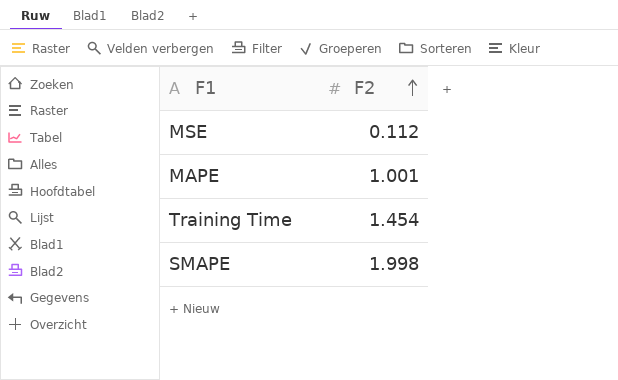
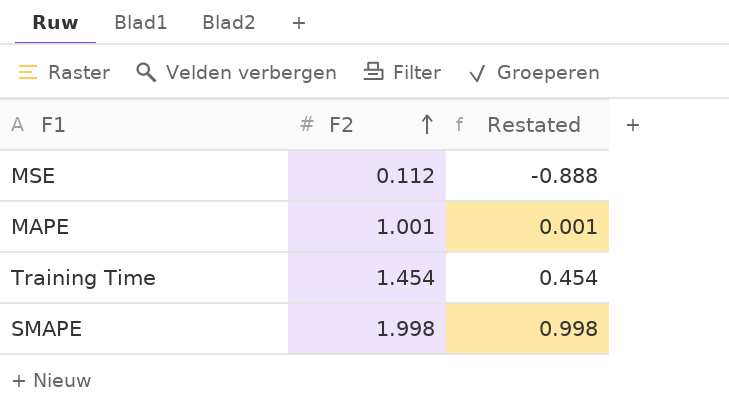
column Restated | formula: none -> [F2] - 1

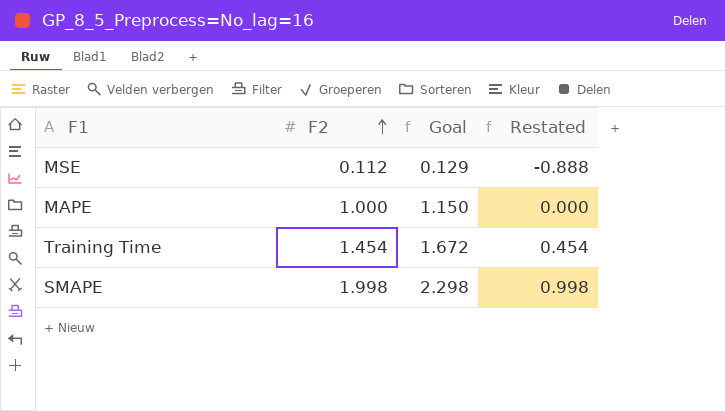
column Goal | formula: none -> [F2] * 1.15
MAPE | F2: 1.001 -> 1.000
MAPE | Restated: 0.001 -> 0.000

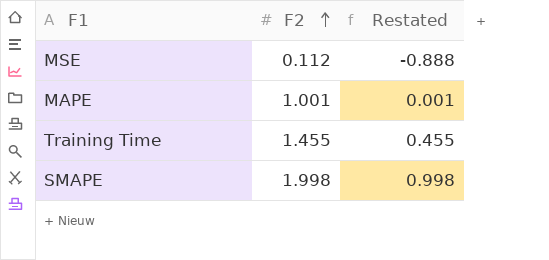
column Goal | formula: [F2] * 1.15 -> none
MAPE | F2: 1.000 -> 1.001
MAPE | Restated: 0.000 -> 0.001
Training Time | F2: 1.454 -> 1.455
Training Time | Restated: 0.454 -> 0.455

